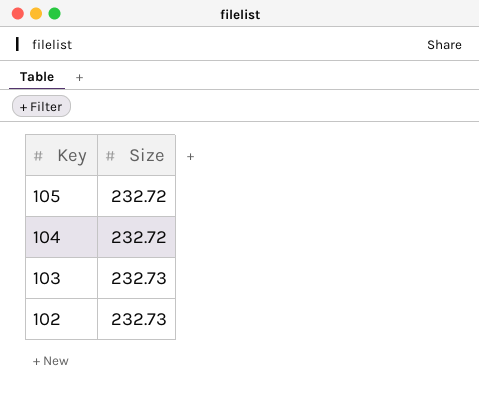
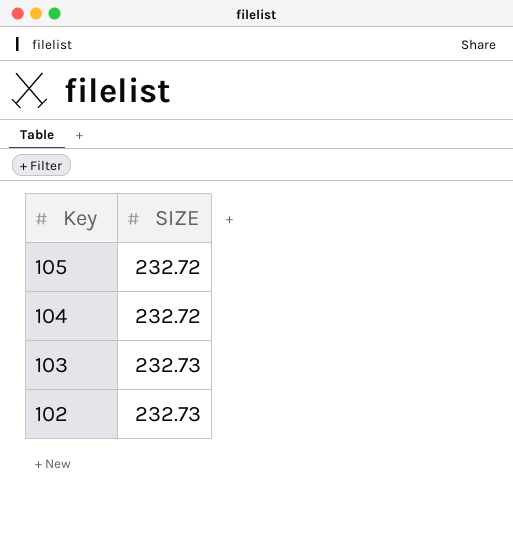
column name: Size -> SIZE

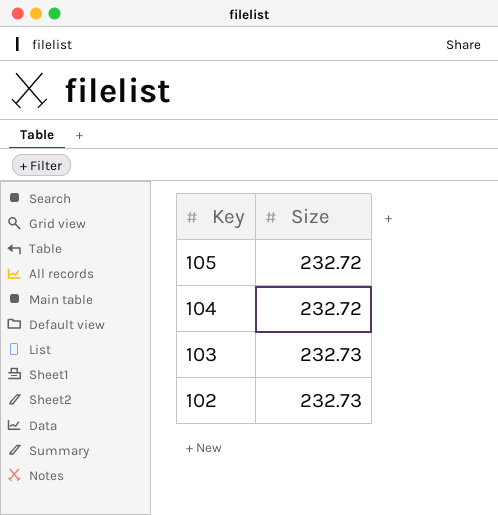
column name: SIZE -> Size

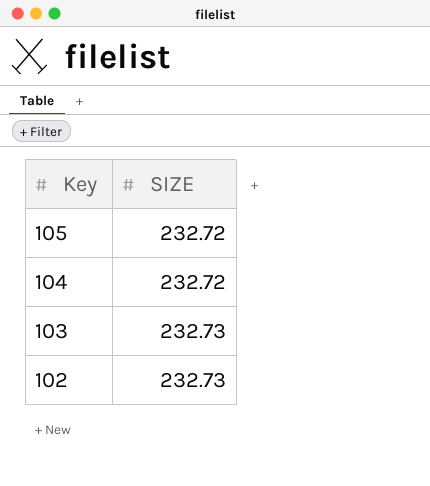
column name: Size -> SIZE

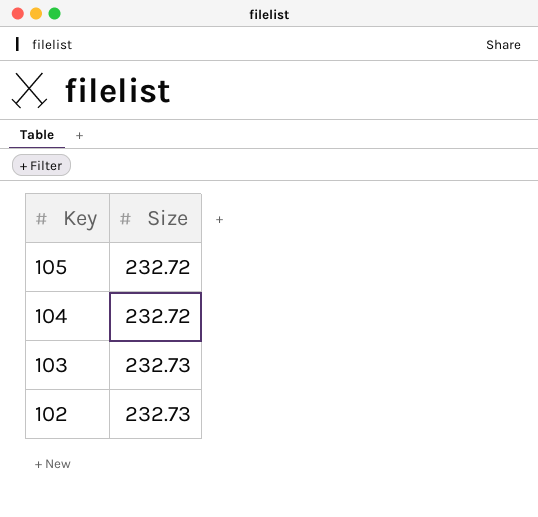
column name: SIZE -> Size

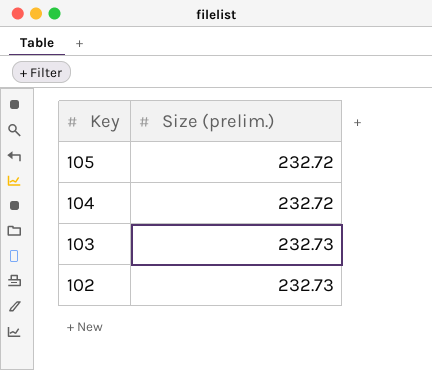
column name: Size -> Size (prelim.)

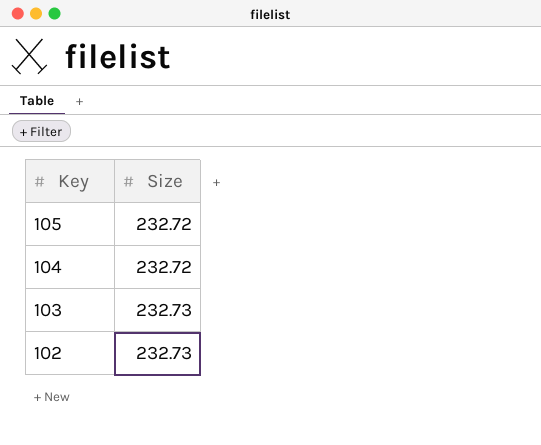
column name: Size (prelim.) -> Size

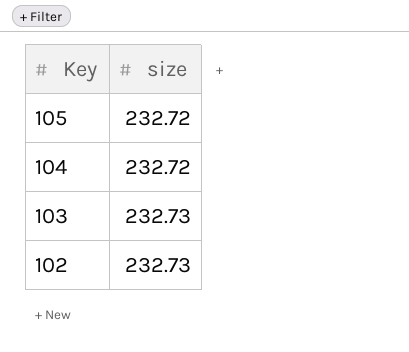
column name: Size -> size

